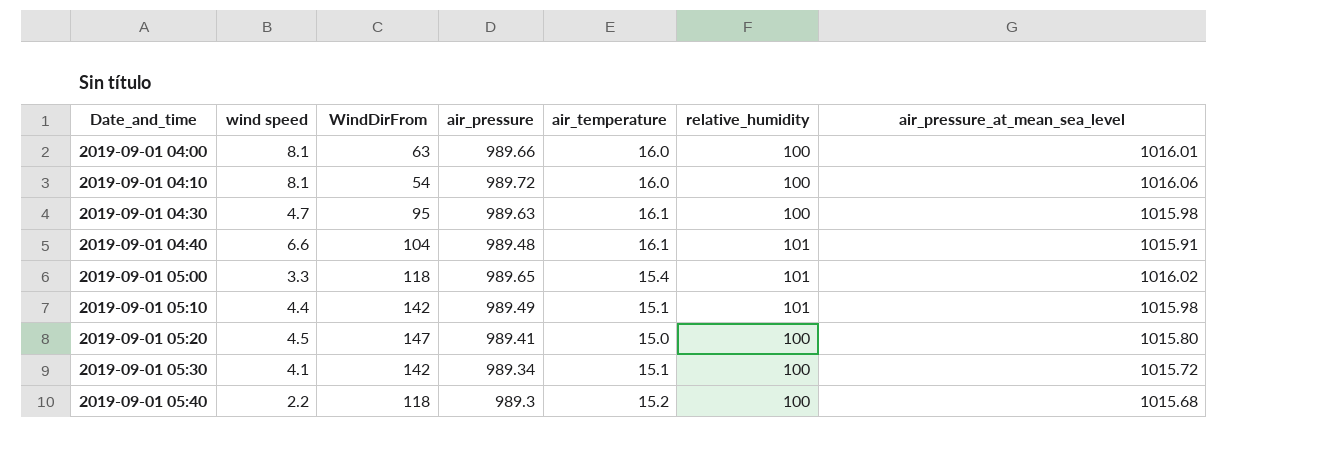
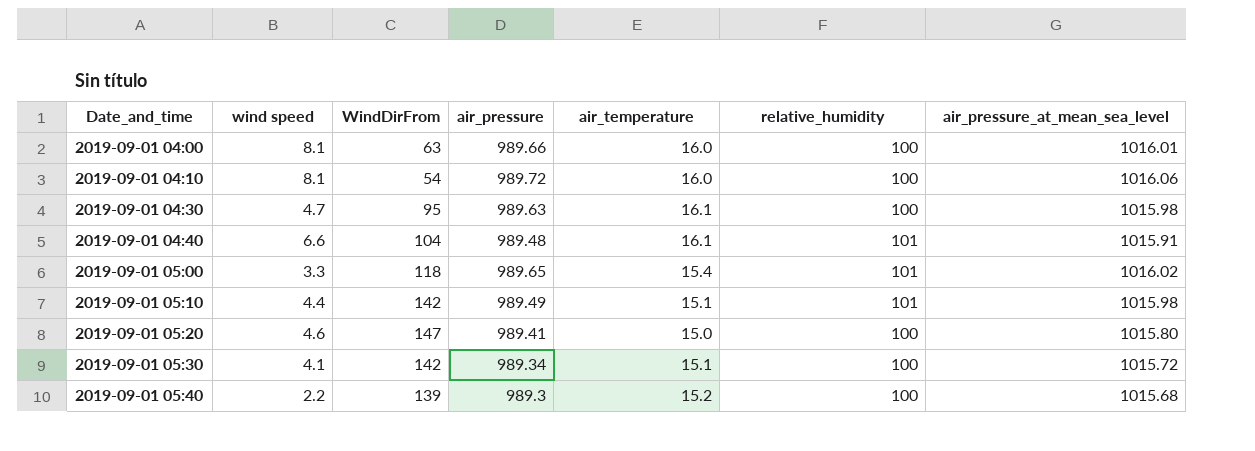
2019-09-01 05:20 | wind speed: 4.5 -> 4.6
2019-09-01 05:40 | WindDirFrom: 118 -> 139

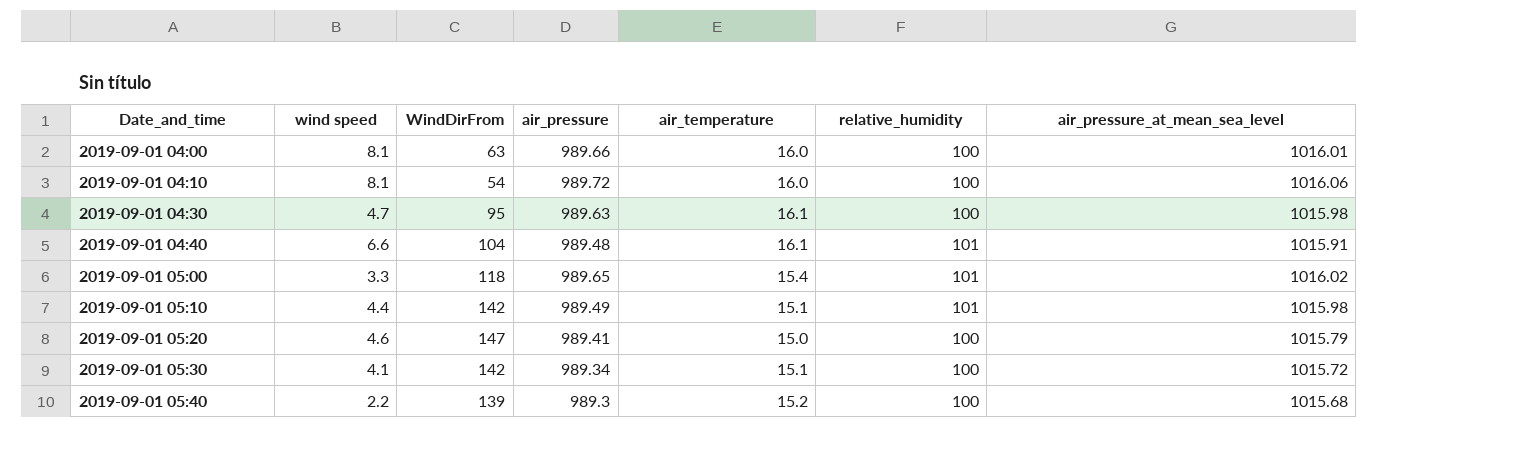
2019-09-01 05:20 | air_pressure_at_mean_sea_level: 1015.80 -> 1015.79

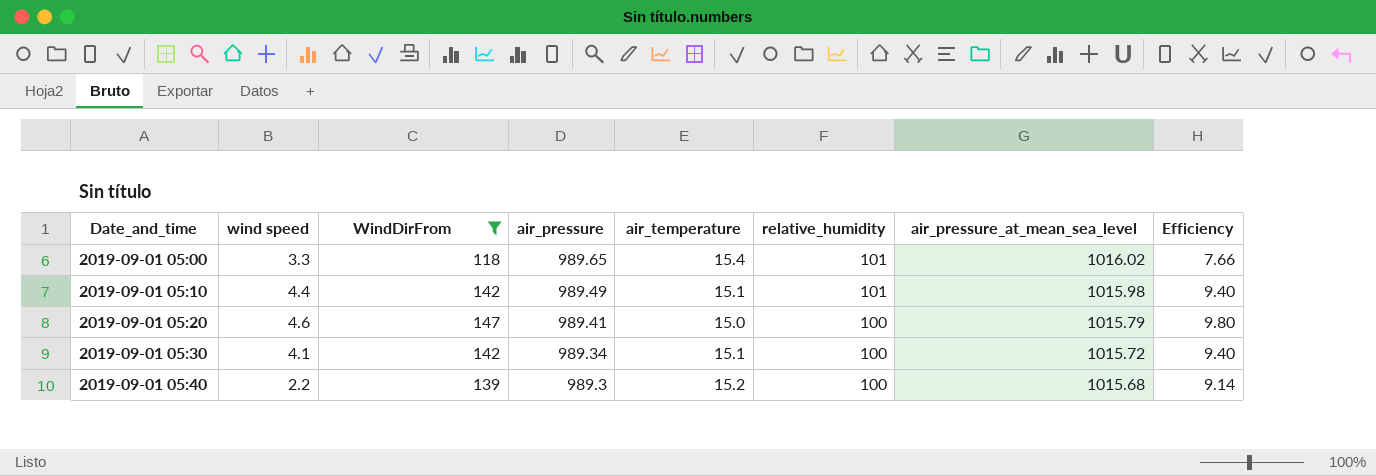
filter: none -> WindDirFrom >= 118
column Efficiency | formula: none -> [WindDirFrom] / [air_temperature]

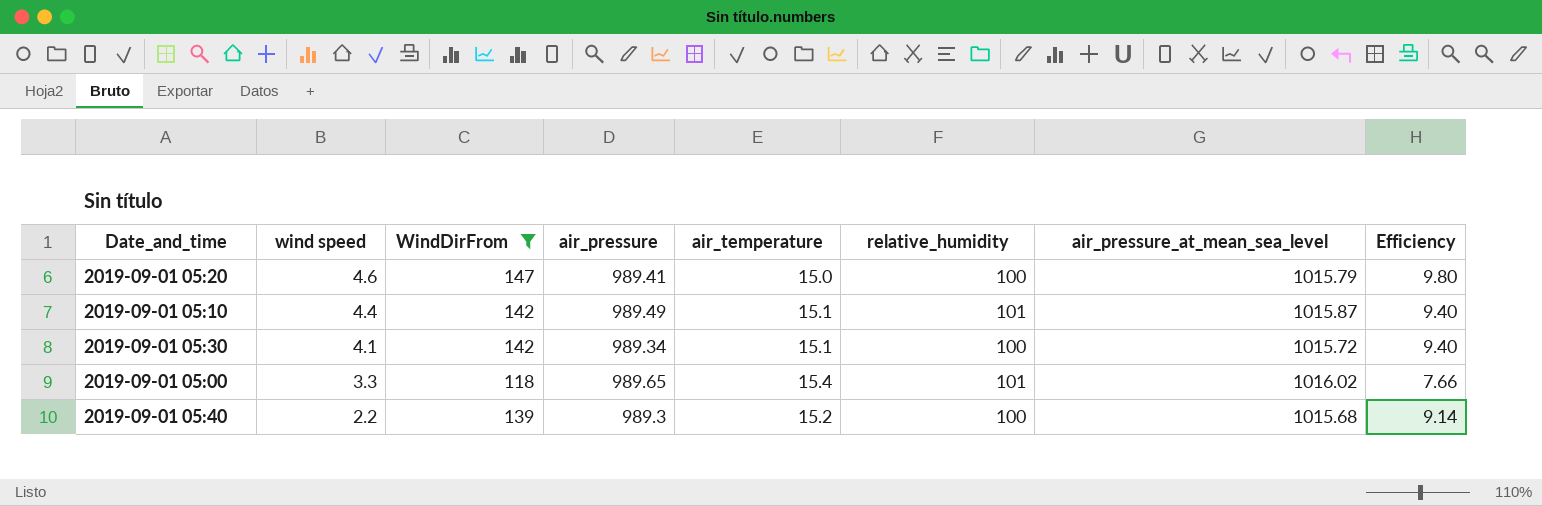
row order: Date_and_time ascending -> wind speed descending
2019-09-01 05:10 | air_pressure_at_mean_sea_level: 1015.98 -> 1015.87

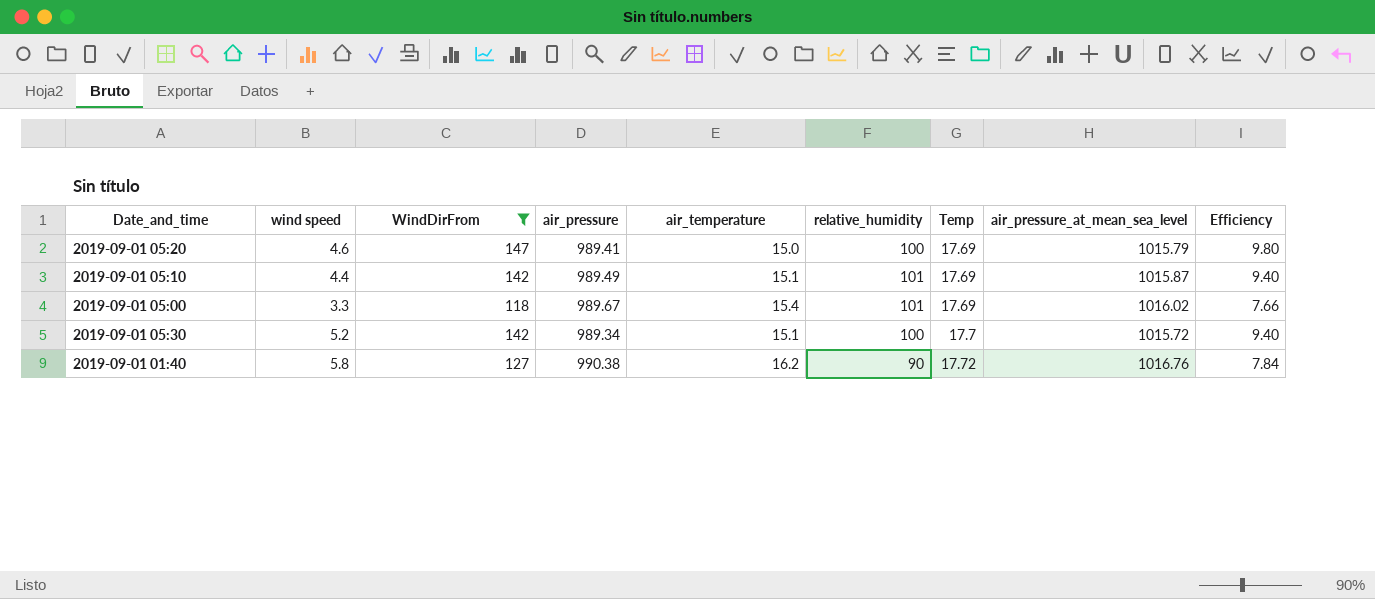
row order: wind speed descending -> Temp ascending
column Temp | position: none -> 7
row 2019-09-01 05:40: 2.2 | 139 | 989.3 | 15.2 | 100 | 1015.68 | 9.14 -> none
2019-09-01 05:00 | air_pressure: 989.65 -> 989.67
2019-09-01 05:30 | wind speed: 4.1 -> 5.2
row 2019-09-01 01:40: none -> 5.8 | 127 | 990.38 | 16.2 | 90 | 17.72 | 1016.76 | 7.84

